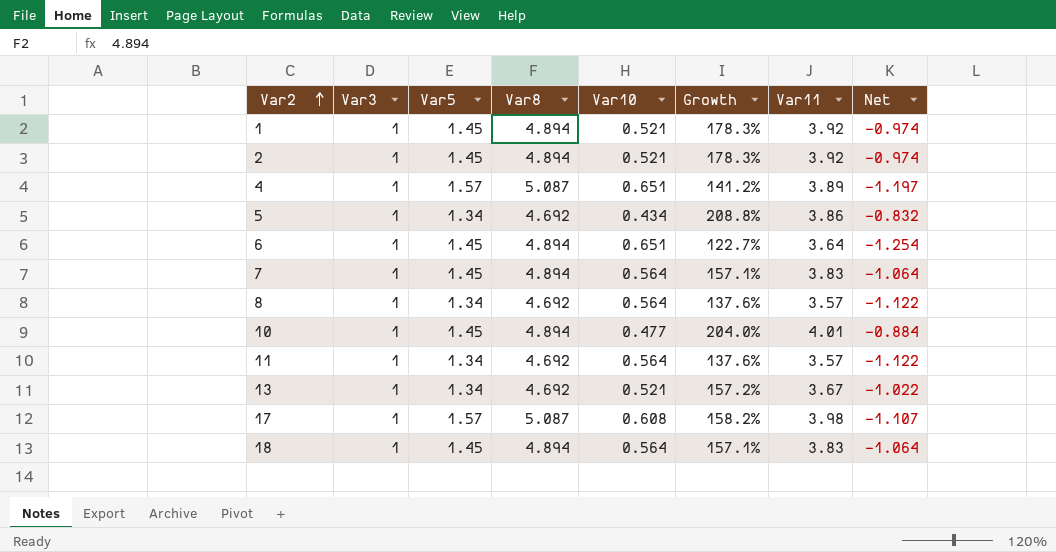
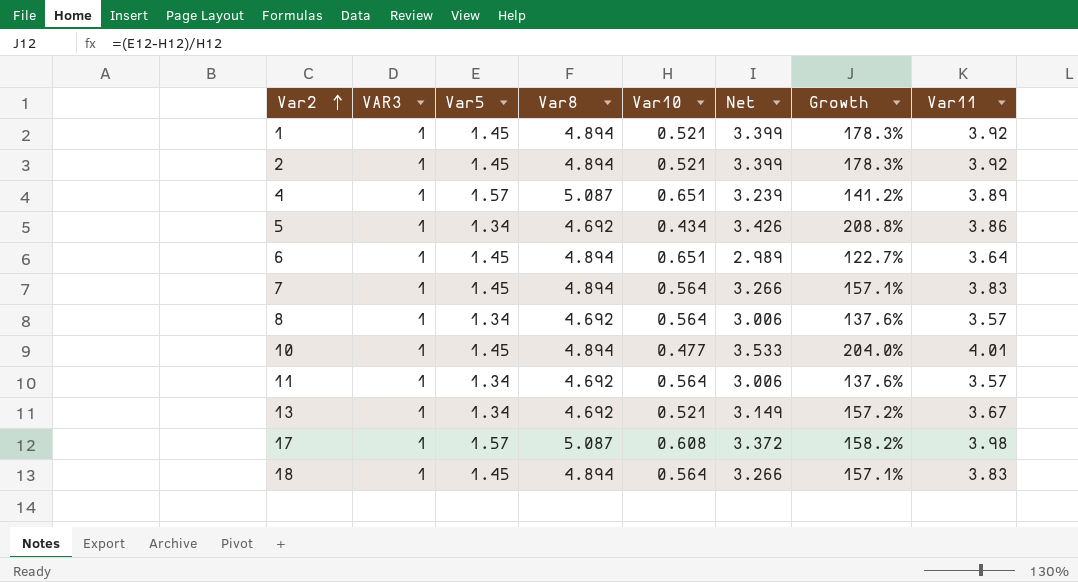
column name: Var3 -> VAR3
column Net | formula: [Var11] - [Var8] -> [Var11] - [Var10]
column Net | position: 8 -> 6

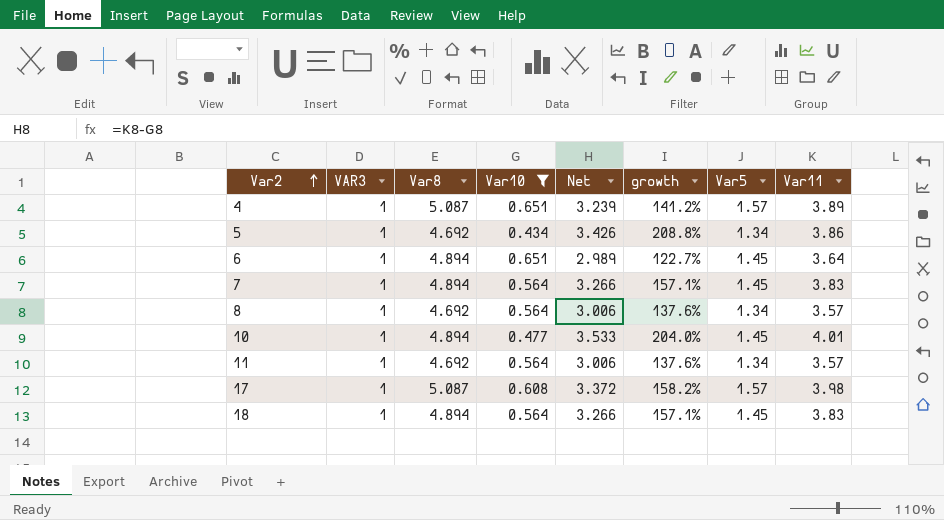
filter: none -> Var10 != 0.521
column name: Growth -> growth
column Var5 | position: 3 -> 7

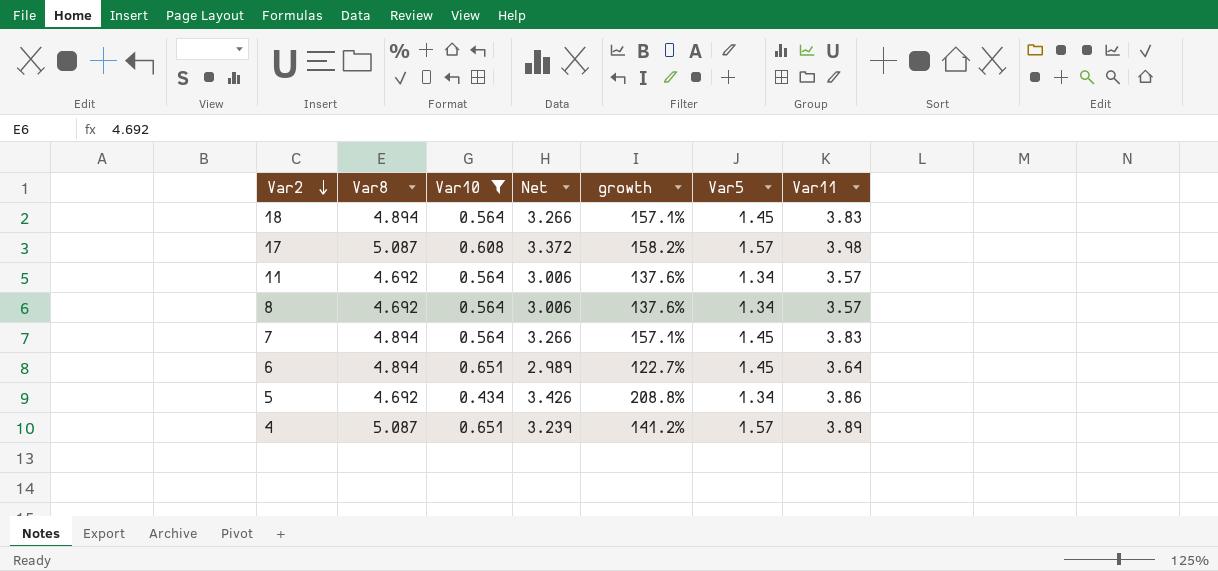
row order: Var2 ascending -> Var2 descending
column VAR3 | position: 2 -> none
row 10: 1 | 4.894 | 0.477 | 3.533 | 204.0% | 1.45 | 4.01 -> none

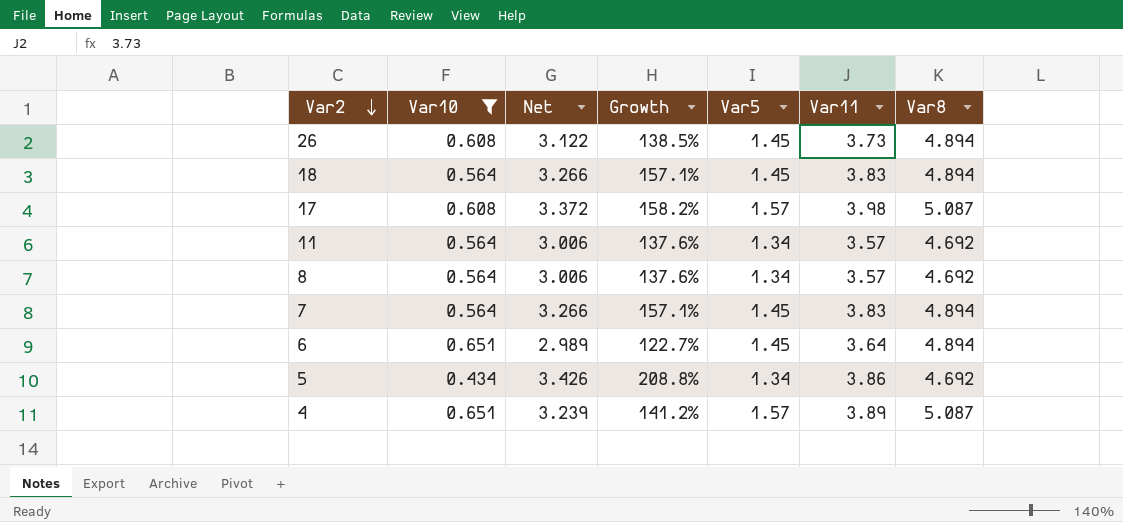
column name: growth -> Growth
column Var8 | position: 2 -> 7
row 26: none -> 0.608 | 3.122 | 138.5% | 1.45 | 3.73 | 4.894

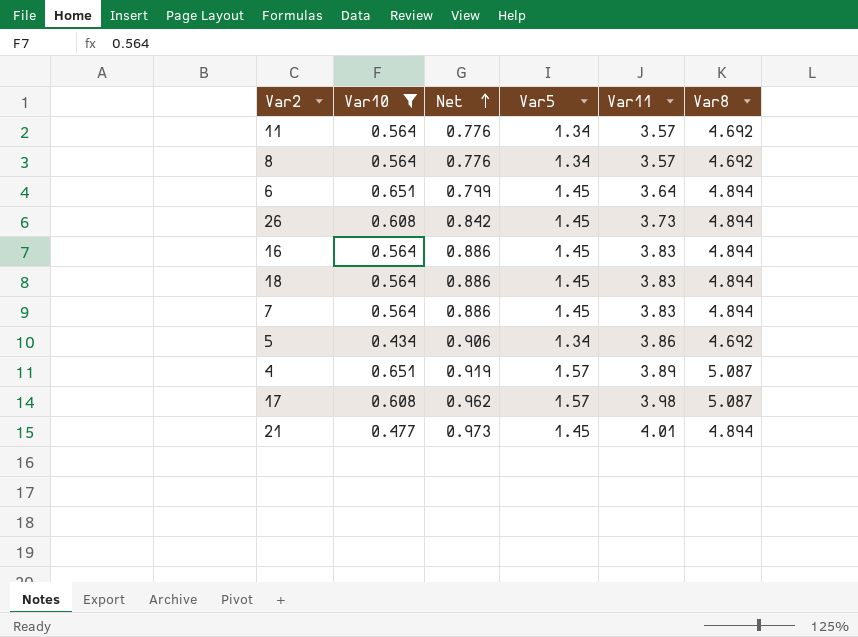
row order: Var2 descending -> Net ascending
column Growth | formula: ([Var5] - [Var10]) / [Var10] -> none
column Net | formula: [Var11] - [Var10] -> [Var5] - [Var10]
row 16: none -> 0.564 | 0.886 | 1.45 | 3.83 | 4.894
row 21: none -> 0.477 | 0.973 | 1.45 | 4.01 | 4.894

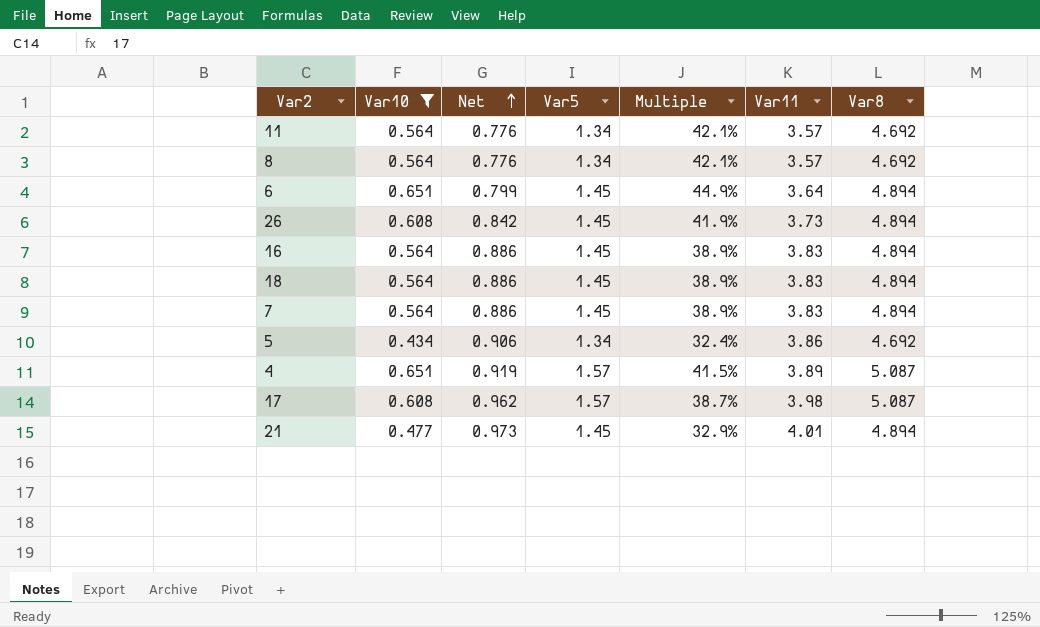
column Multiple | formula: none -> [Var10] / [Var5]

